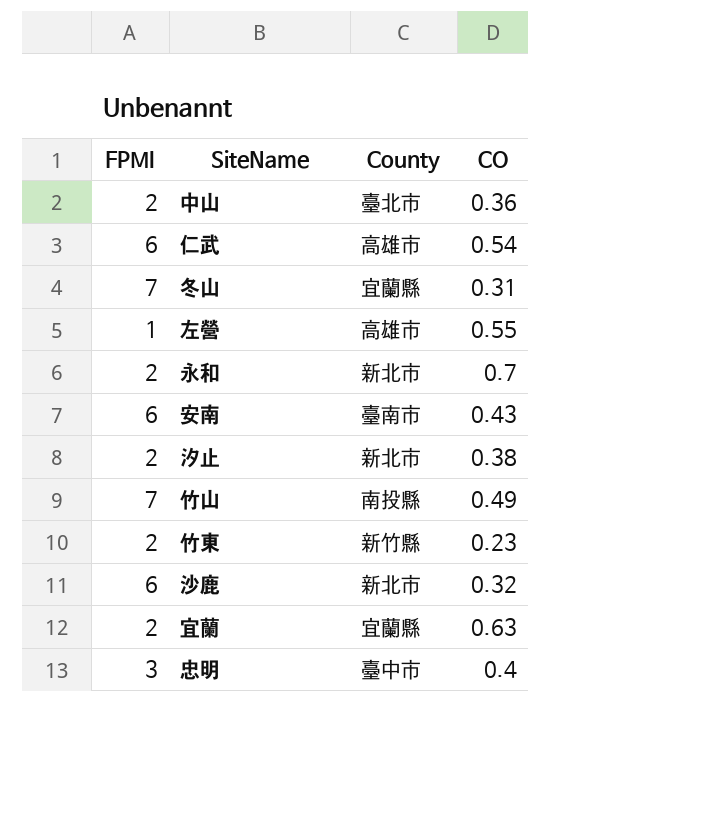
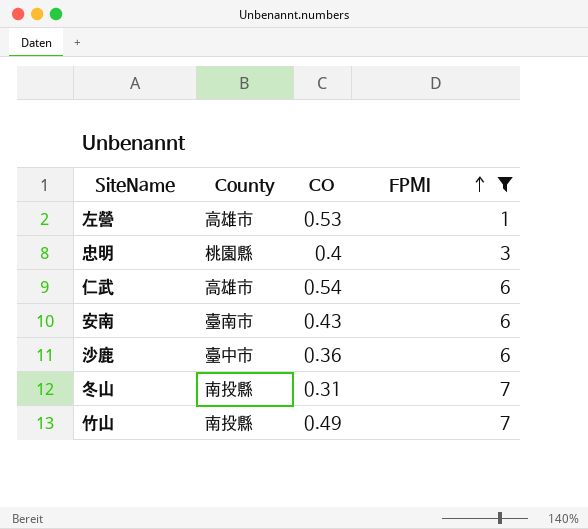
filter: none -> FPMI != 2
row order: none -> FPMI ascending
column FPMI | position: 1 -> 4
左營 | CO: 0.55 -> 0.53
忠明 | County: 臺中市 -> 桃園縣
沙鹿 | County: 新北市 -> 臺中市
沙鹿 | CO: 0.32 -> 0.36
冬山 | County: 宜蘭縣 -> 南投縣

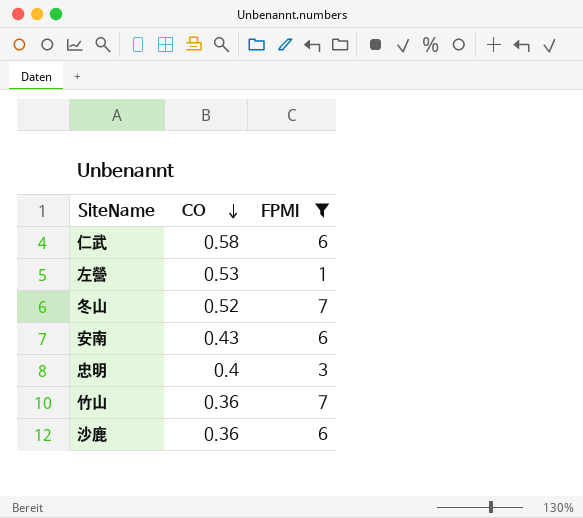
row order: FPMI ascending -> CO descending
column County | position: 2 -> none
仁武 | CO: 0.54 -> 0.58
冬山 | CO: 0.31 -> 0.52
竹山 | CO: 0.49 -> 0.36

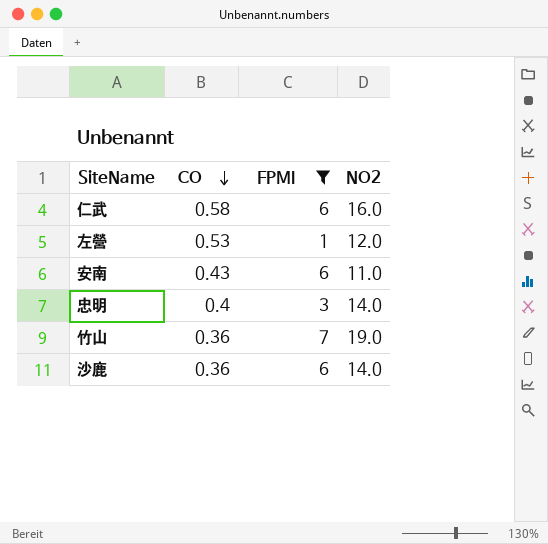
column NO2 | position: none -> 4
row 冬山: 0.52 | 7 -> none

